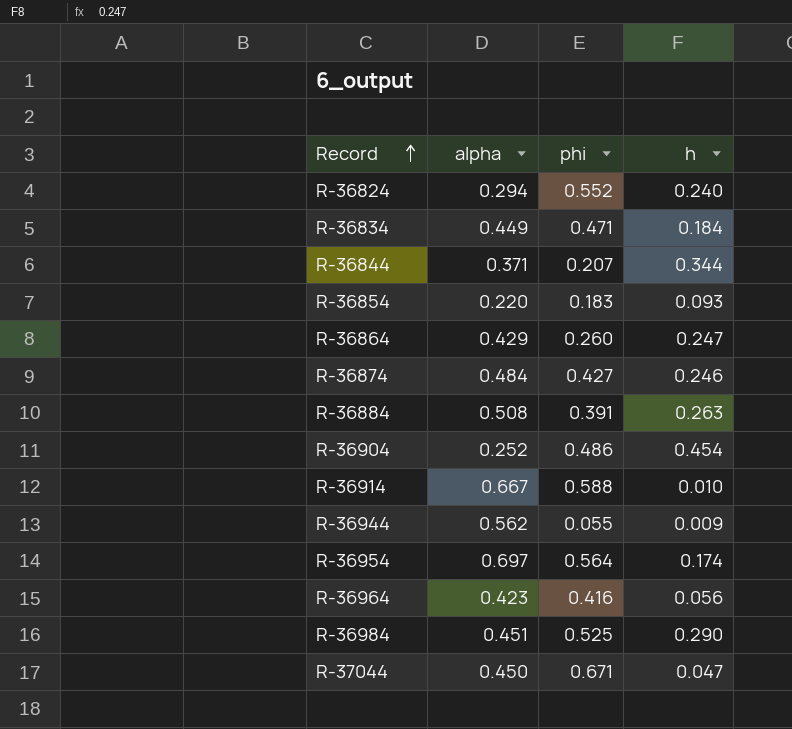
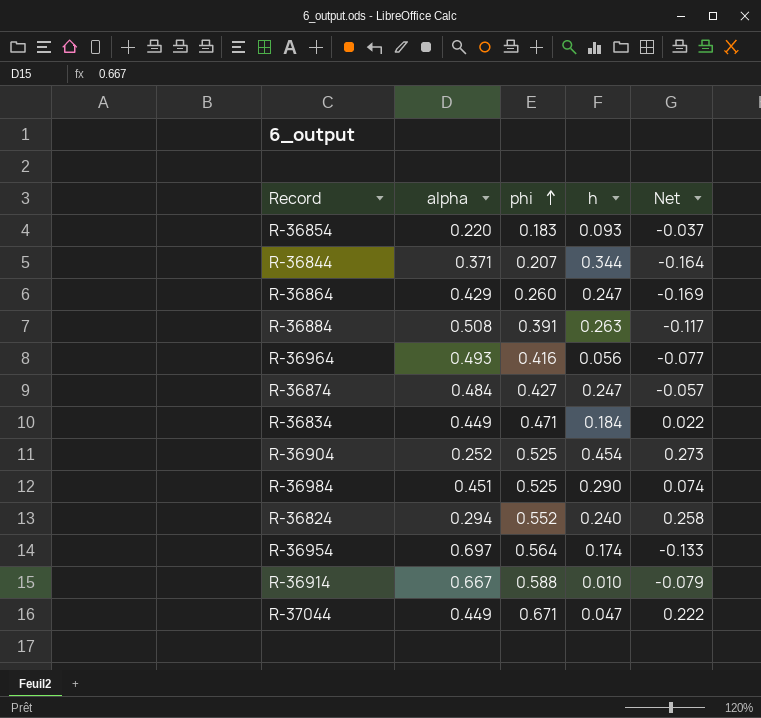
row order: Record ascending -> phi ascending
column Net | formula: none -> [phi] - [alpha]
row R-36944: 0.562 | 0.055 | 0.009 -> none
R-36964 | alpha: 0.423 -> 0.493
R-36874 | h: 0.246 -> 0.247
R-36904 | phi: 0.486 -> 0.525
R-37044 | alpha: 0.450 -> 0.449

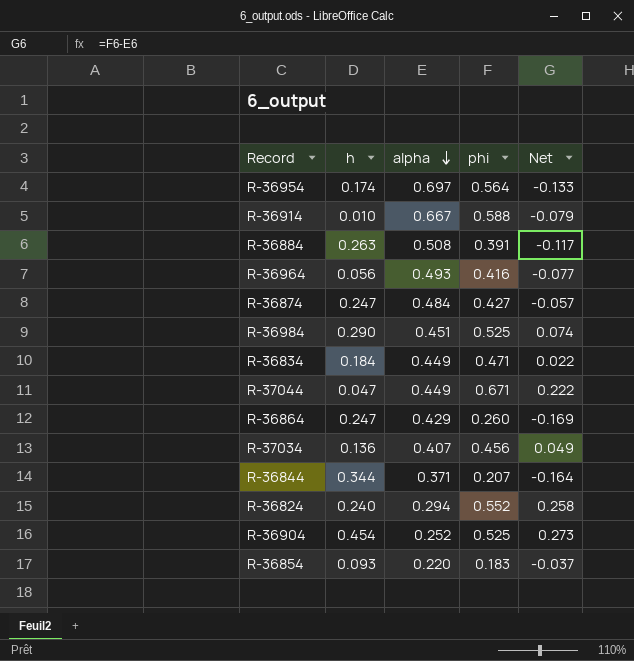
row order: phi ascending -> alpha descending
column h | position: 4 -> 2
row R-37034: none -> 0.136 | 0.407 | 0.456 | 0.049

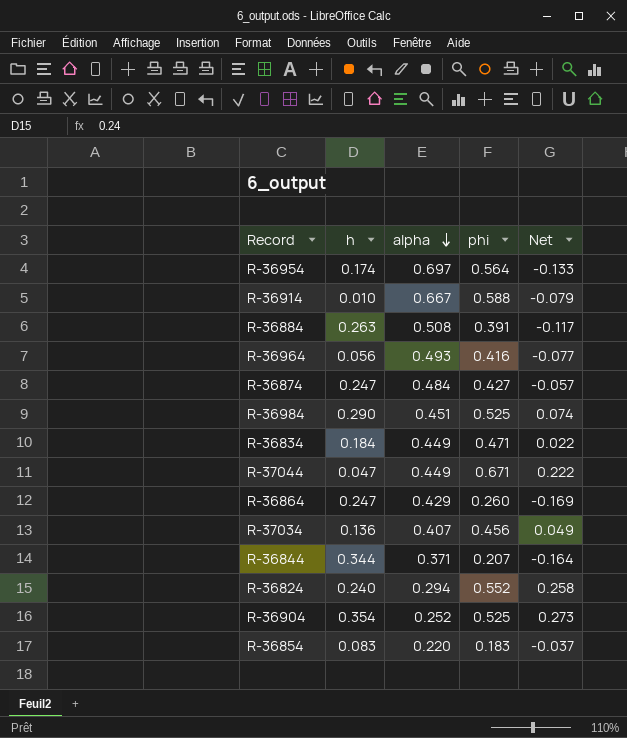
R-36904 | h: 0.454 -> 0.354
R-36854 | h: 0.093 -> 0.083

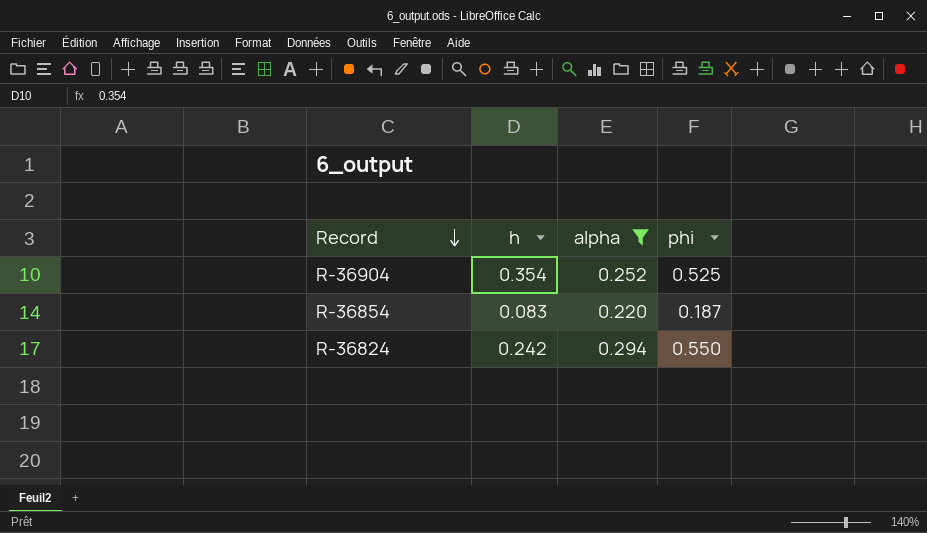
filter: none -> alpha <= 0.294
row order: alpha descending -> Record descending
column Net | formula: [phi] - [alpha] -> none
R-36854 | phi: 0.183 -> 0.187
R-36824 | h: 0.240 -> 0.242
R-36824 | phi: 0.552 -> 0.550

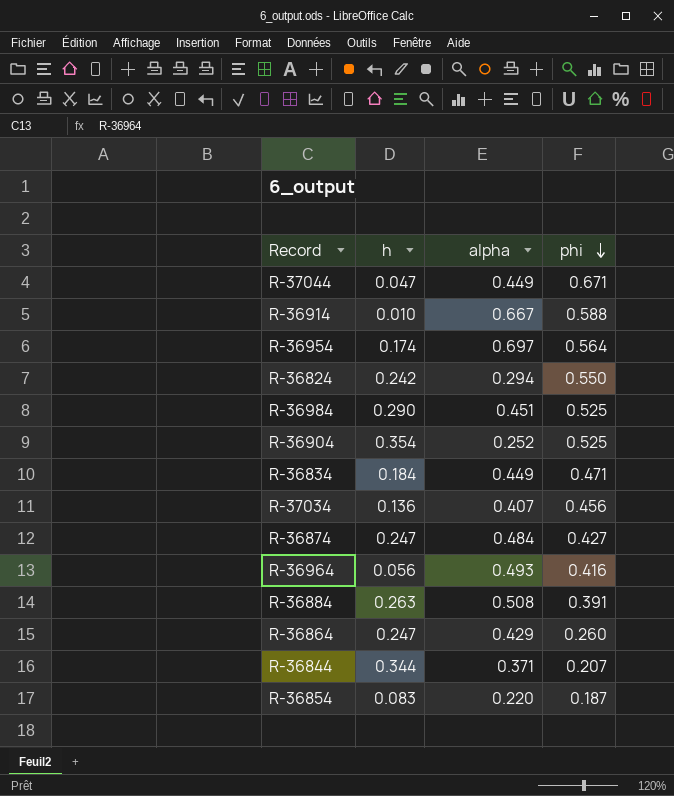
filter: alpha <= 0.294 -> none
row order: Record descending -> phi descending

